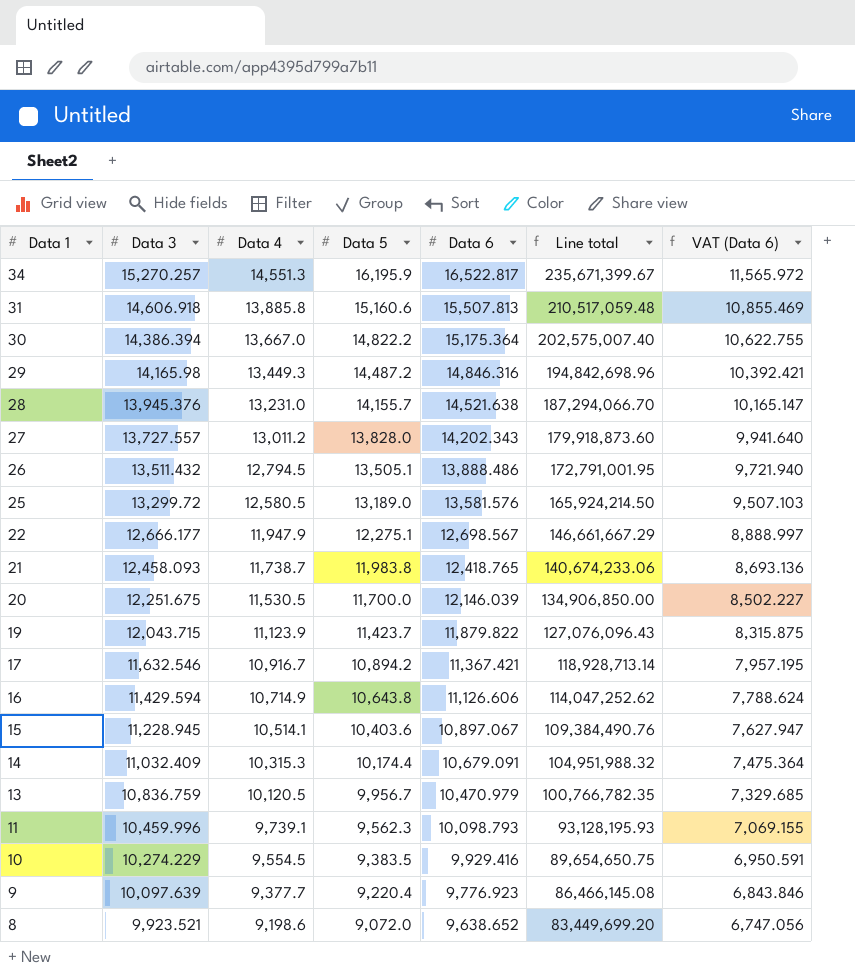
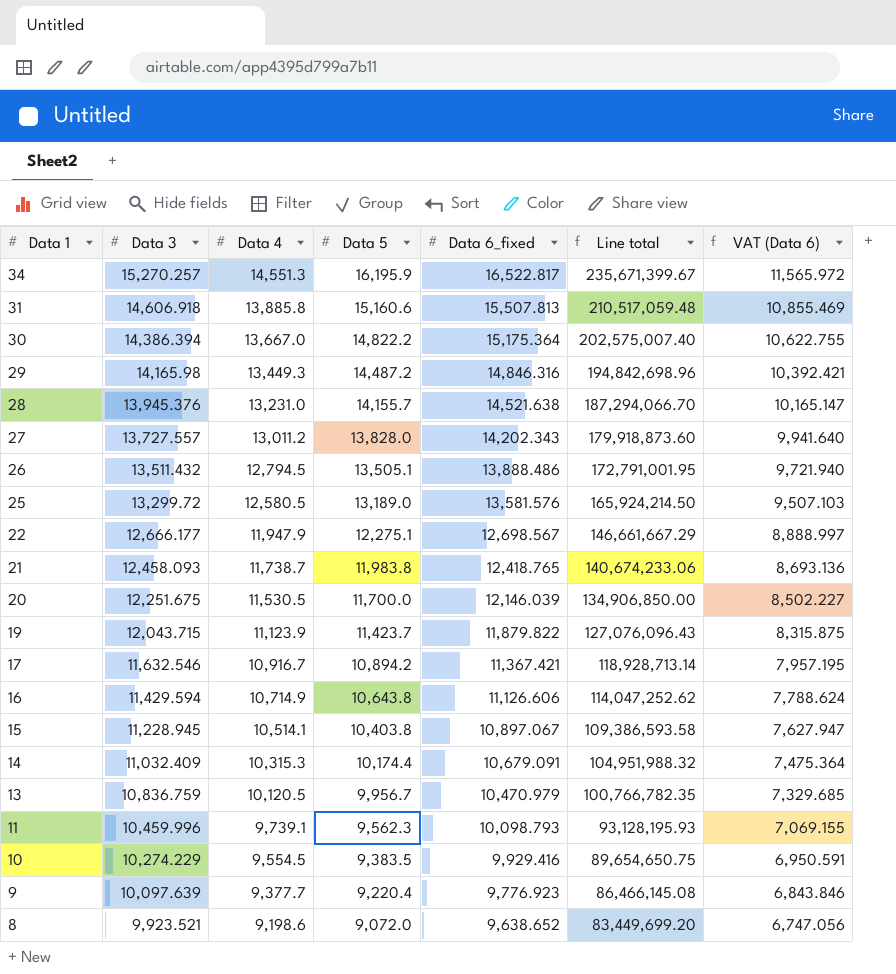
column name: Data 6 -> Data 6_fixed
15 | Data 5: 10,403.6 -> 10,403.8
15 | Line total: 109,384,490.76 -> 109,386,593.58

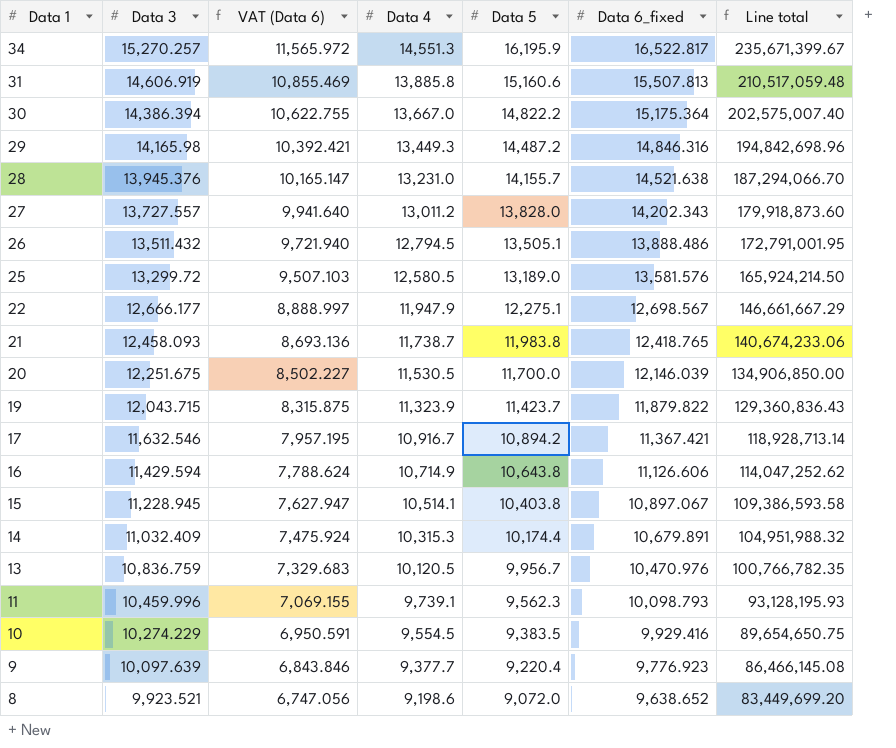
column VAT (Data 6) | position: 7 -> 3
31 | Data 3: 14,606.918 -> 14,606.919
19 | Data 4: 11,123.9 -> 11,323.9
19 | Line total: 127,076,096.43 -> 129,360,836.43
14 | VAT (Data 6): 7,475.364 -> 7,475.924
14 | Data 6_fixed: 10,679.091 -> 10,679.891
13 | VAT (Data 6): 7,329.685 -> 7,329.683
13 | Data 6_fixed: 10,470.979 -> 10,470.976

